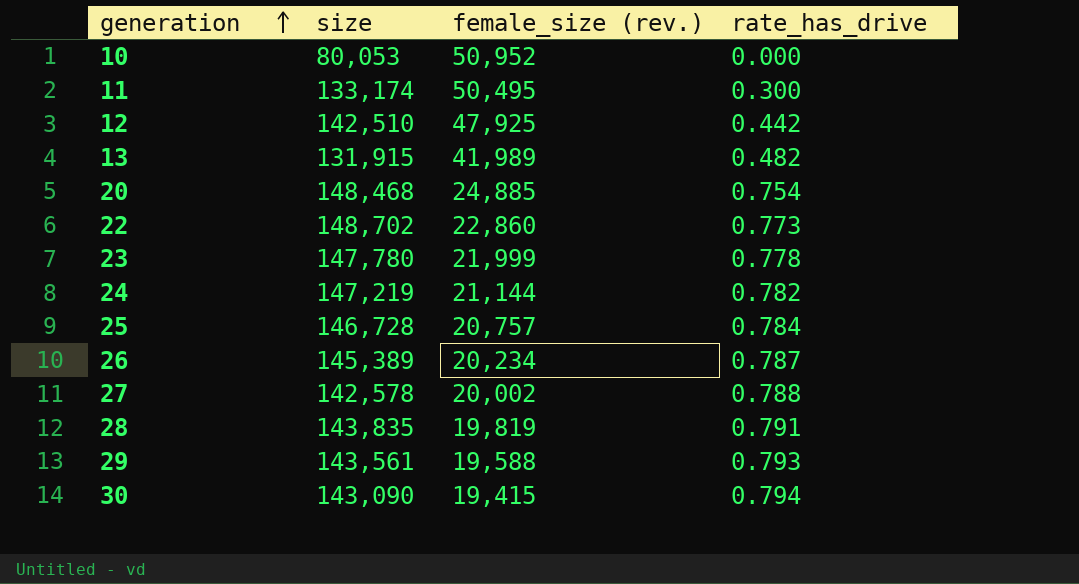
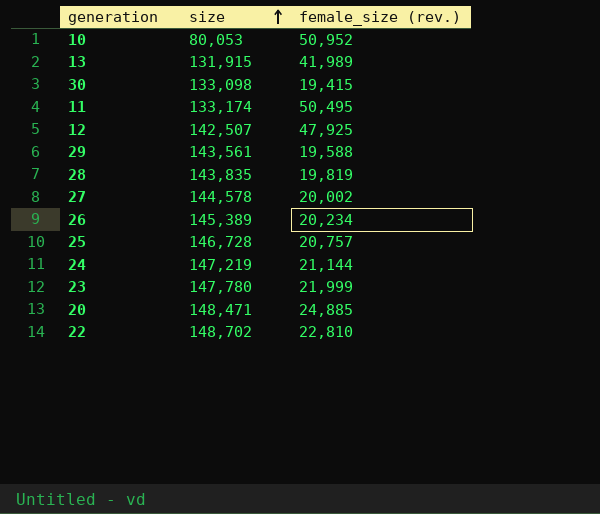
row order: generation ascending -> size ascending
column rate_has_drive | position: 4 -> none
30 | size: 143,090 -> 133,098
12 | size: 142,510 -> 142,507
27 | size: 142,578 -> 144,578
20 | size: 148,468 -> 148,471
22 | female_size (rev.): 22,860 -> 22,810

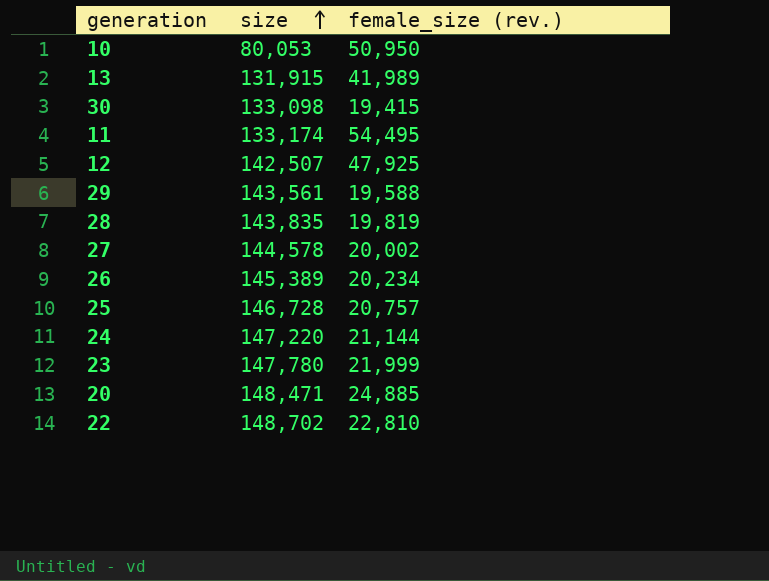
10 | female_size (rev.): 50,952 -> 50,950
11 | female_size (rev.): 50,495 -> 54,495
24 | size: 147,219 -> 147,220

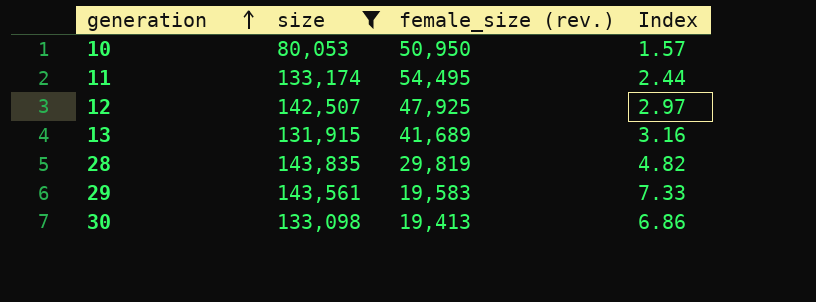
filter: none -> size <= 143,835
row order: size ascending -> generation ascending
column Index | formula: none -> [size] / [female_size (rev.)]
13 | female_size (rev.): 41,989 -> 41,689
28 | female_size (rev.): 19,819 -> 29,819
29 | female_size (rev.): 19,588 -> 19,583
30 | female_size (rev.): 19,415 -> 19,413

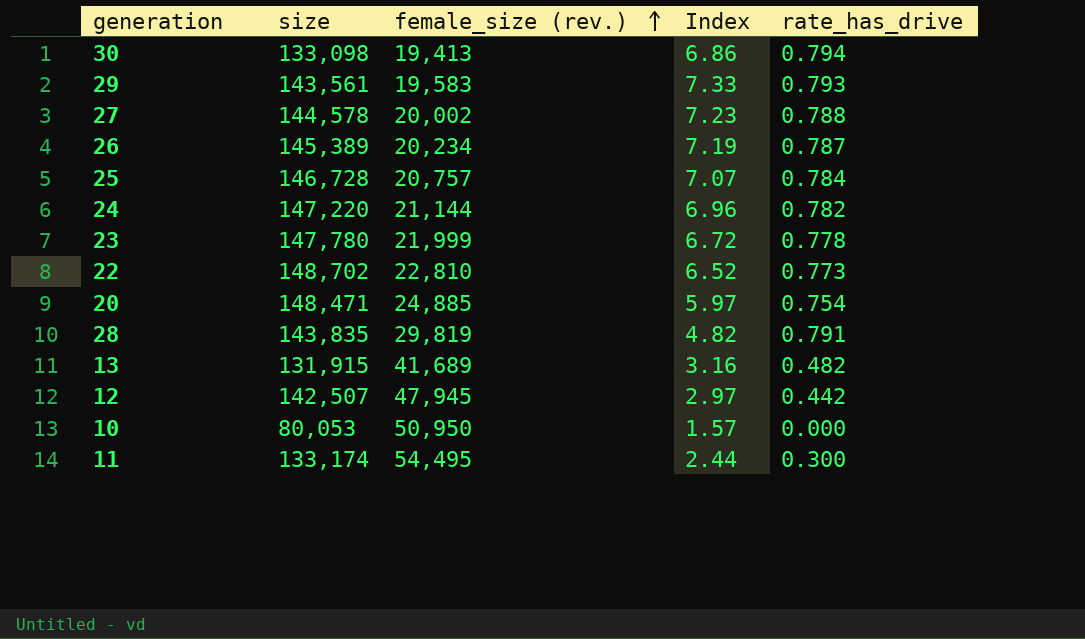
filter: size <= 143,835 -> none
row order: generation ascending -> female_size (rev.) ascending
column rate_has_drive | position: none -> 5
12 | female_size (rev.): 47,925 -> 47,945

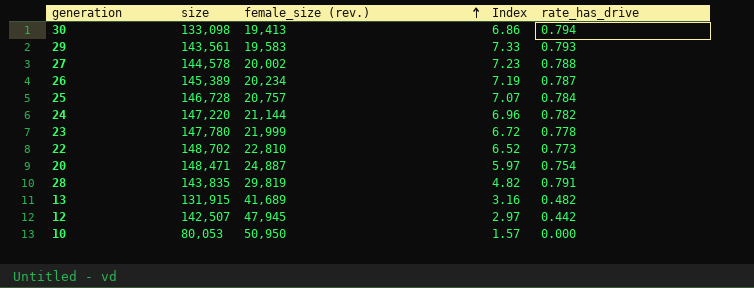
row 11: 133,174 | 54,495 | 2.44 | 0.300 -> none
20 | female_size (rev.): 24,885 -> 24,887

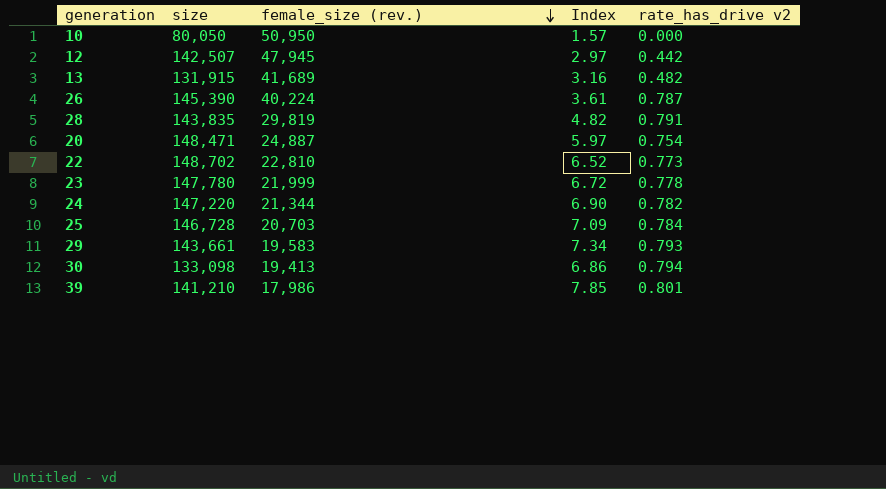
row order: female_size (rev.) ascending -> female_size (rev.) descending
column name: rate_has_drive -> rate_has_drive v2
row 27: 144,578 | 20,002 | 7.23 | 0.788 -> none
10 | size: 80,053 -> 80,050
26 | size: 145,389 -> 145,390
26 | female_size (rev.): 20,234 -> 40,224
26 | Index: 7.19 -> 3.61
24 | female_size (rev.): 21,144 -> 21,344
24 | Index: 6.96 -> 6.90
25 | female_size (rev.): 20,757 -> 20,703
25 | Index: 7.07 -> 7.09
29 | size: 143,561 -> 143,661
29 | Index: 7.33 -> 7.34
row 39: none -> 141,210 | 17,986 | 7.85 | 0.801

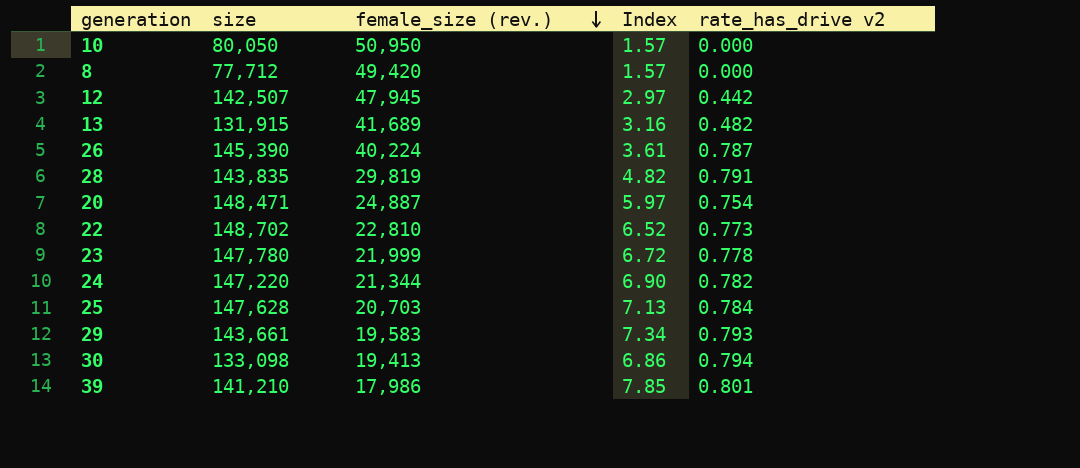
row 8: none -> 77,712 | 49,420 | 1.57 | 0.000
25 | size: 146,728 -> 147,628
25 | Index: 7.09 -> 7.13

